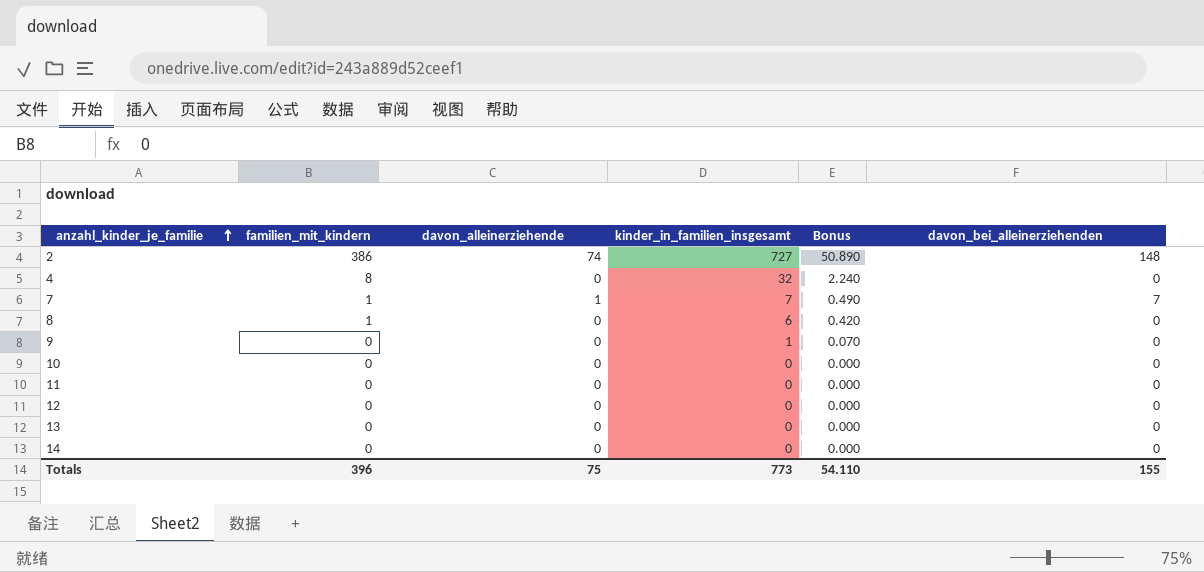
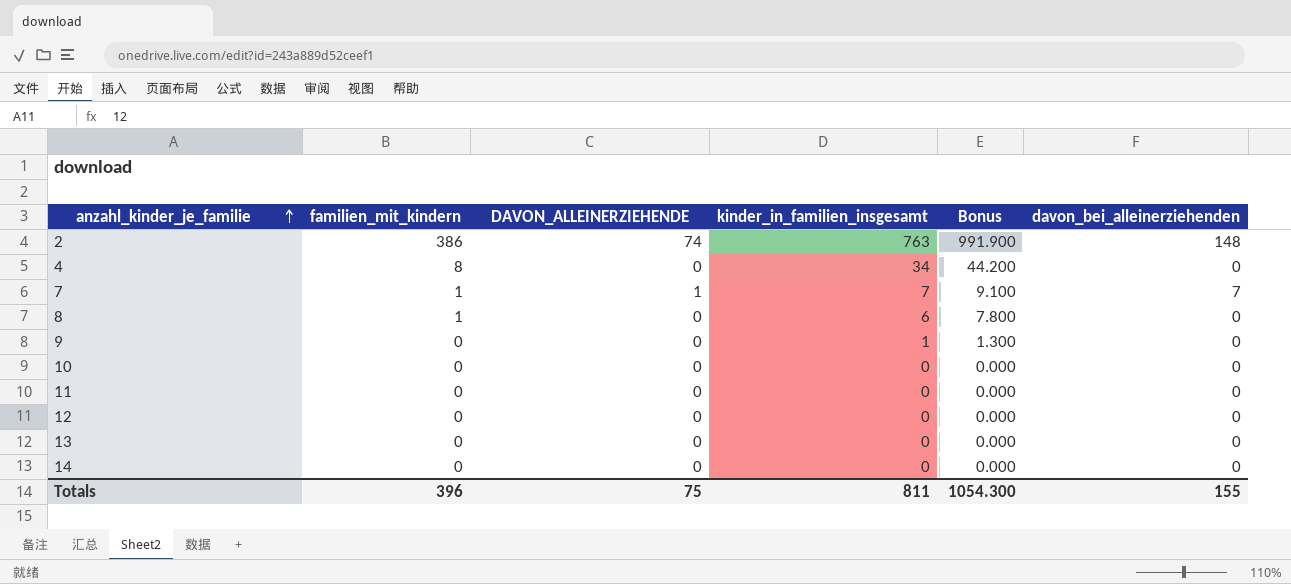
column name: davon_alleinerziehende -> DAVON_ALLEINERZIEHENDE
column Bonus | formula: [kinder_in_familien_insgesamt] * 0.07 -> [kinder_in_familien_insgesamt] * 1.3
2 | kinder_in_familien_insgesamt: 727 -> 763
4 | kinder_in_familien_insgesamt: 32 -> 34
Totals | kinder_in_familien_insgesamt: 773 -> 811
Totals | Bonus: 54.110 -> 1054.300

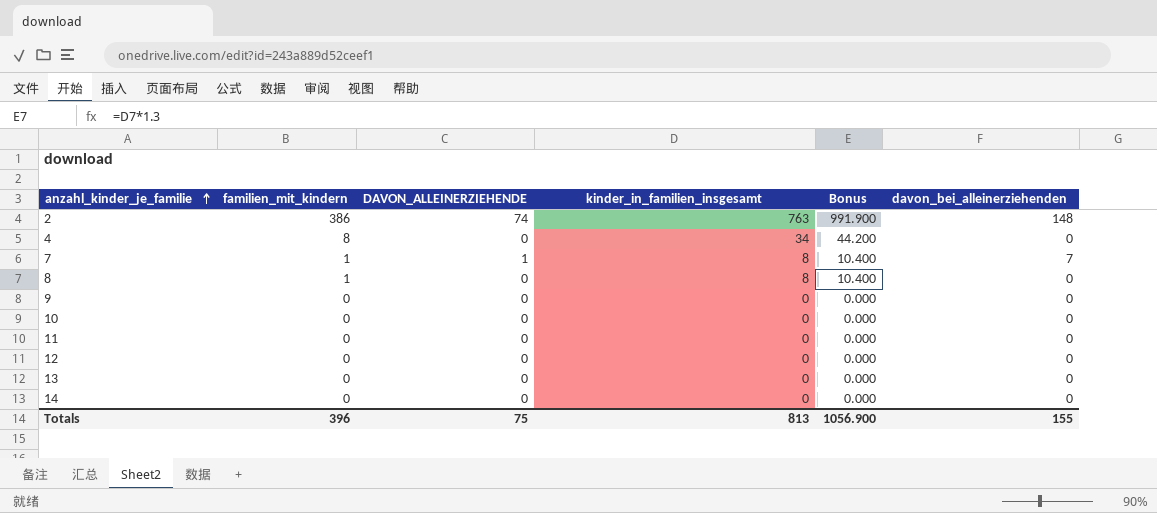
7 | kinder_in_familien_insgesamt: 7 -> 8
7 | Bonus: 9.100 -> 10.400
8 | kinder_in_familien_insgesamt: 6 -> 8
8 | Bonus: 7.800 -> 10.400
9 | kinder_in_familien_insgesamt: 1 -> 0
9 | Bonus: 1.300 -> 0.000
Totals | kinder_in_familien_insgesamt: 811 -> 813
Totals | Bonus: 1054.300 -> 1056.900

